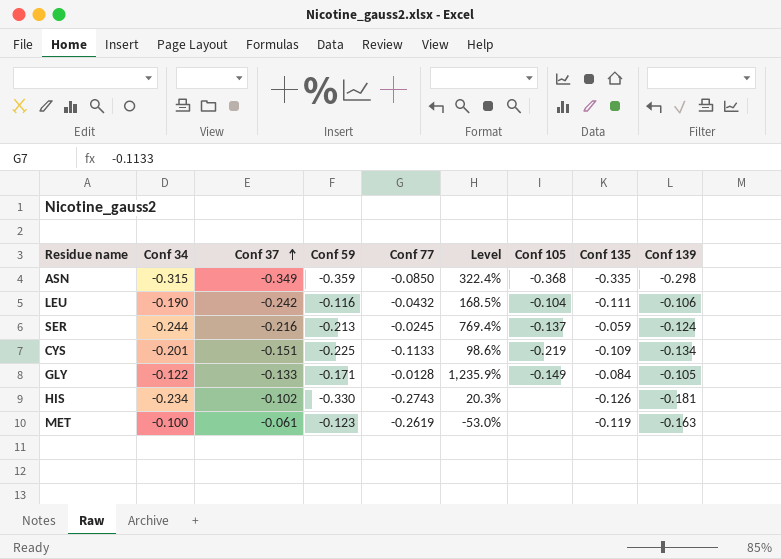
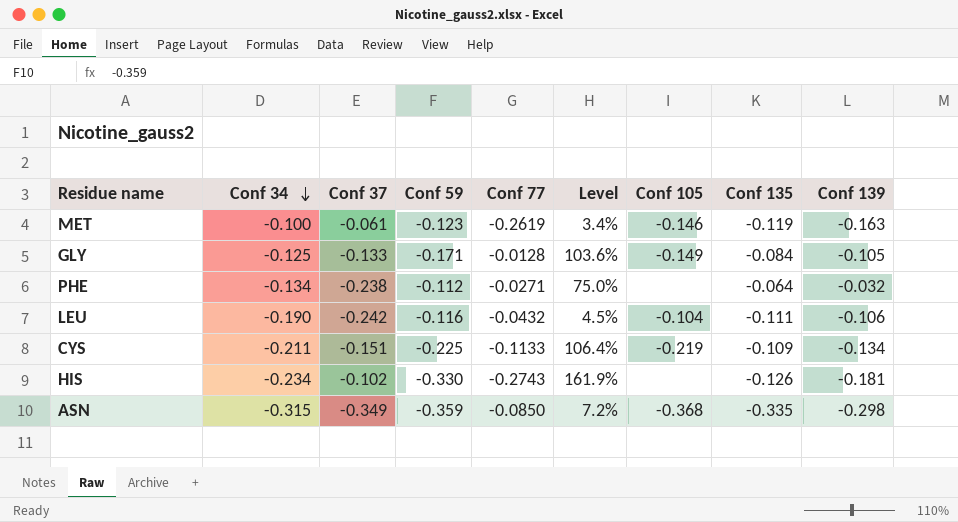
row order: Conf 37 ascending -> Conf 34 descending
column Level | formula: ([Conf 59] - [Conf 77]) / [Conf 77] -> ([Conf 59] - [Conf 135]) / [Conf 135]
row SER: -0.244 | -0.216 | -0.213 | -0.0245 | 769.4% | -0.137 | -0.059 | -0.124 -> none
MET | Conf 105: none -> -0.146
GLY | Conf 34: -0.122 -> -0.125
row PHE: none -> -0.134 | -0.238 | -0.112 | -0.0271 | 75.0% | none | -0.064 | -0.032
CYS | Conf 34: -0.201 -> -0.211

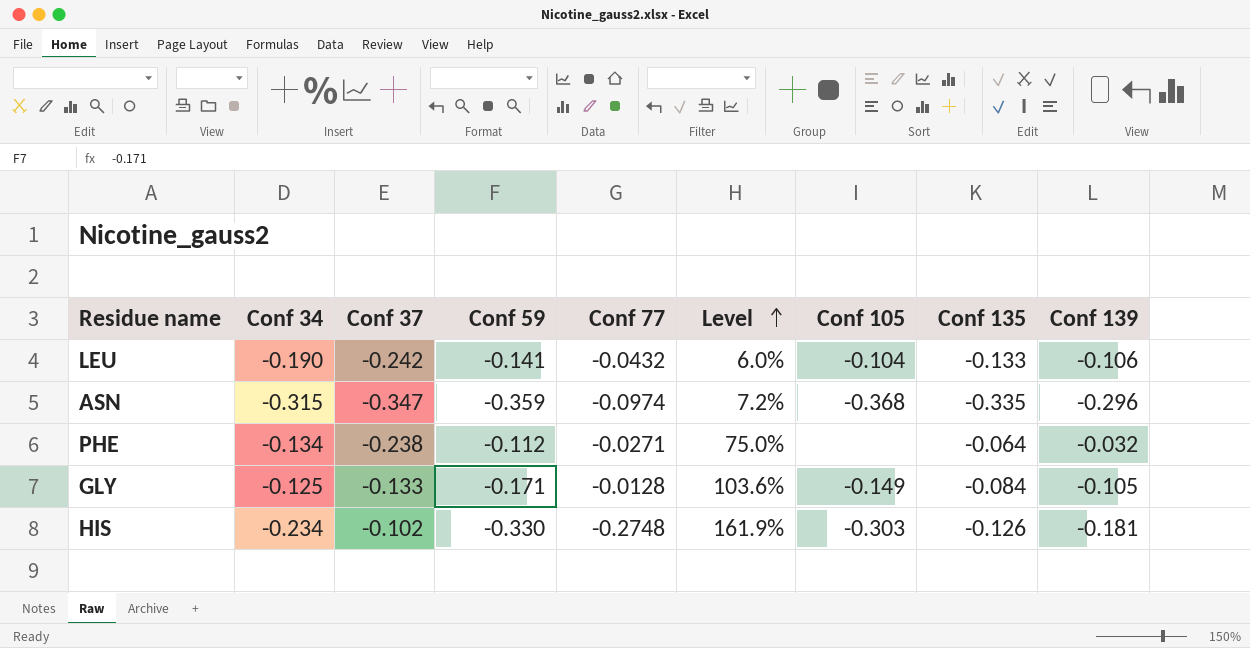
row order: Conf 34 descending -> Level ascending
row MET: -0.100 | -0.061 | -0.123 | -0.2619 | 3.4% | -0.146 | -0.119 | -0.163 -> none
row CYS: -0.211 | -0.151 | -0.225 | -0.1133 | 106.4% | -0.219 | -0.109 | -0.134 -> none
LEU | Conf 59: -0.116 -> -0.141
LEU | Level: 4.5% -> 6.0%
LEU | Conf 135: -0.111 -> -0.133
ASN | Conf 37: -0.349 -> -0.347
ASN | Conf 77: -0.0850 -> -0.0974
ASN | Conf 139: -0.298 -> -0.296
HIS | Conf 77: -0.2743 -> -0.2748
HIS | Conf 105: none -> -0.303

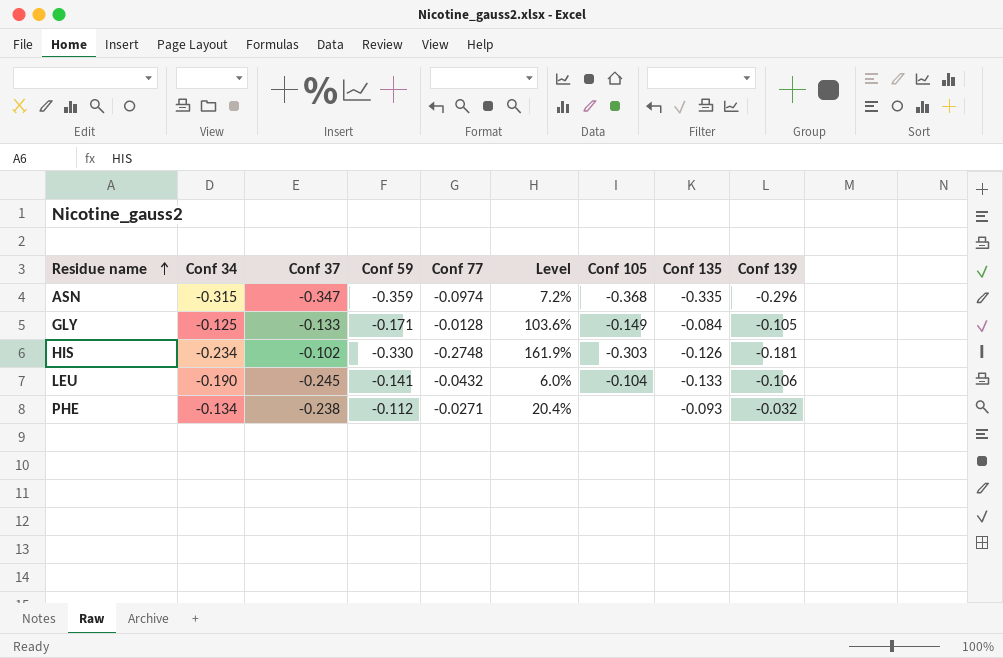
row order: Level ascending -> Residue name ascending
LEU | Conf 37: -0.242 -> -0.245
PHE | Level: 75.0% -> 20.4%
PHE | Conf 135: -0.064 -> -0.093

